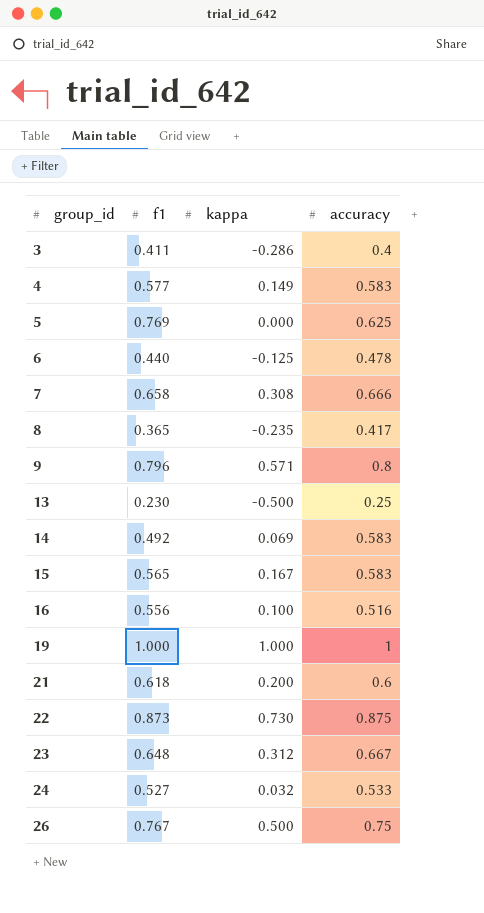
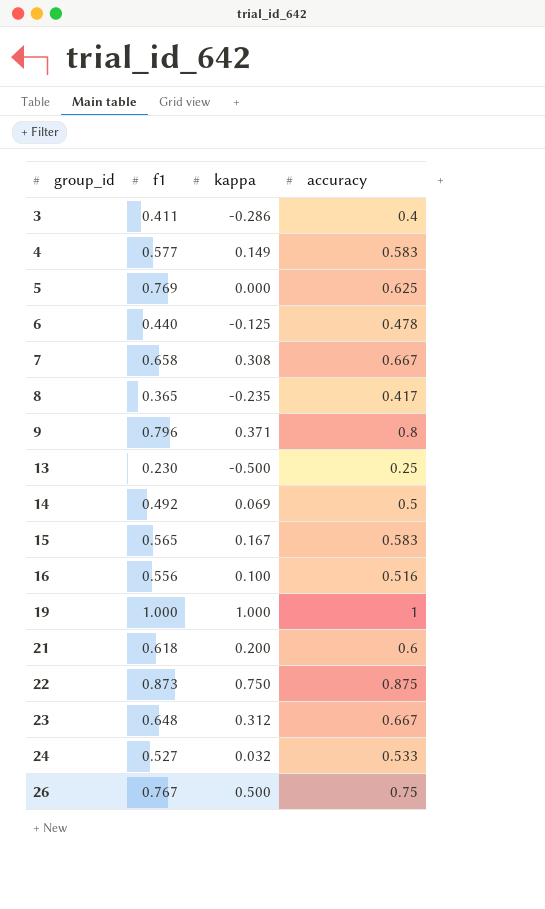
7 | accuracy: 0.666 -> 0.667
9 | kappa: 0.571 -> 0.371
14 | accuracy: 0.583 -> 0.5
22 | kappa: 0.730 -> 0.750

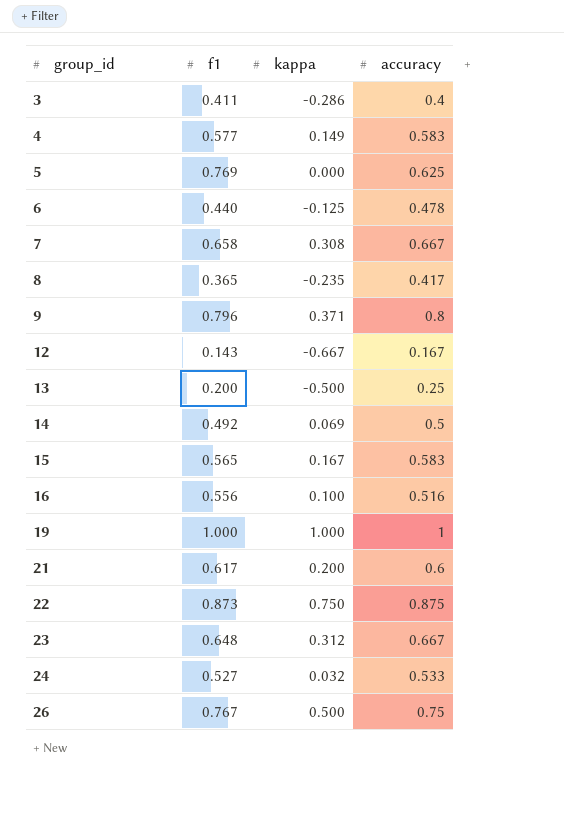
row 12: none -> 0.143 | -0.667 | 0.167
13 | f1: 0.230 -> 0.200
21 | f1: 0.618 -> 0.617

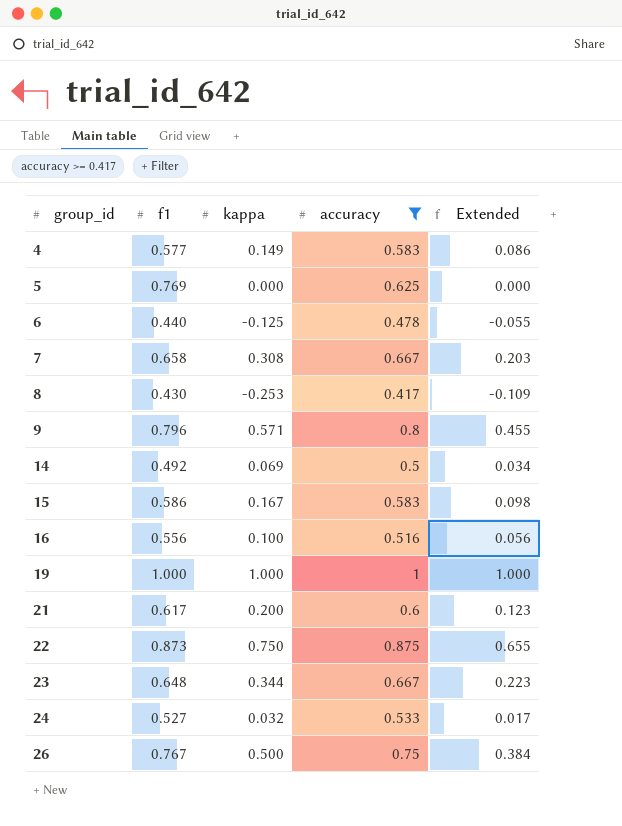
filter: none -> accuracy >= 0.417
column Extended | formula: none -> [f1] * [kappa]
8 | f1: 0.365 -> 0.430
8 | kappa: -0.235 -> -0.253
9 | kappa: 0.371 -> 0.571
15 | f1: 0.565 -> 0.586
23 | kappa: 0.312 -> 0.344

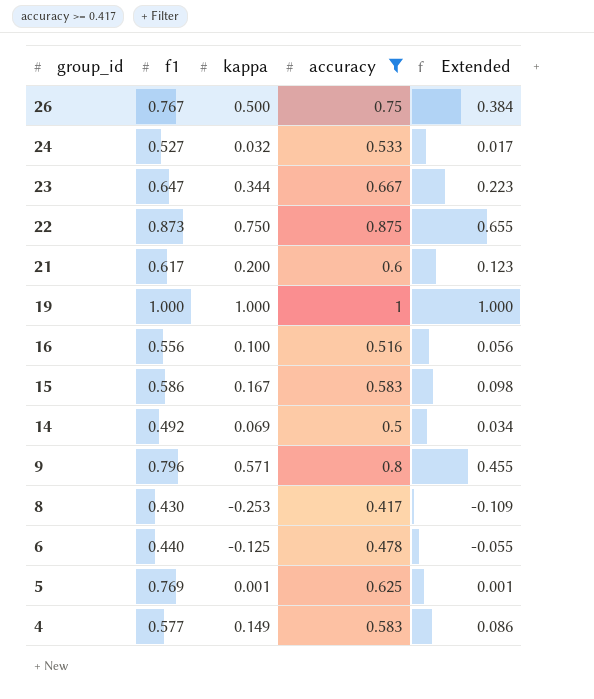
row order: group_id ascending -> group_id descending
row 7: 0.658 | 0.308 | 0.667 | 0.203 -> none
23 | f1: 0.648 -> 0.647
5 | kappa: 0.000 -> 0.001
5 | Extended: 0.000 -> 0.001

